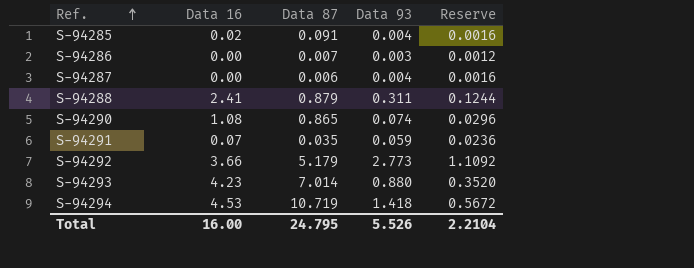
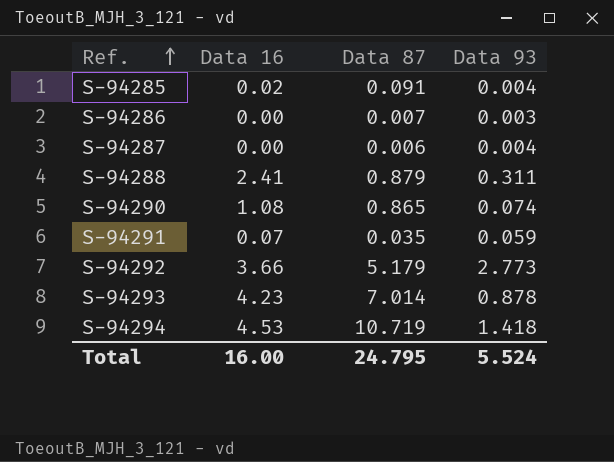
column Reserve | formula: [Data 93] * 0.4 -> none
S-94293 | Data 93: 0.880 -> 0.878
Total | Data 93: 5.526 -> 5.524

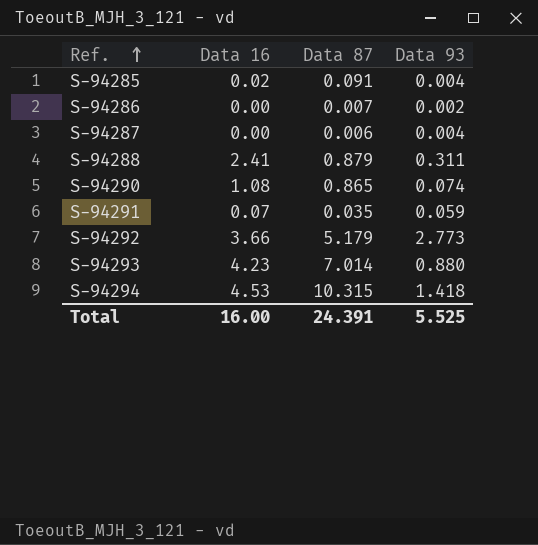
S-94286 | Data 93: 0.003 -> 0.002
S-94293 | Data 93: 0.878 -> 0.880
S-94294 | Data 87: 10.719 -> 10.315
Total | Data 87: 24.795 -> 24.391
Total | Data 93: 5.524 -> 5.525

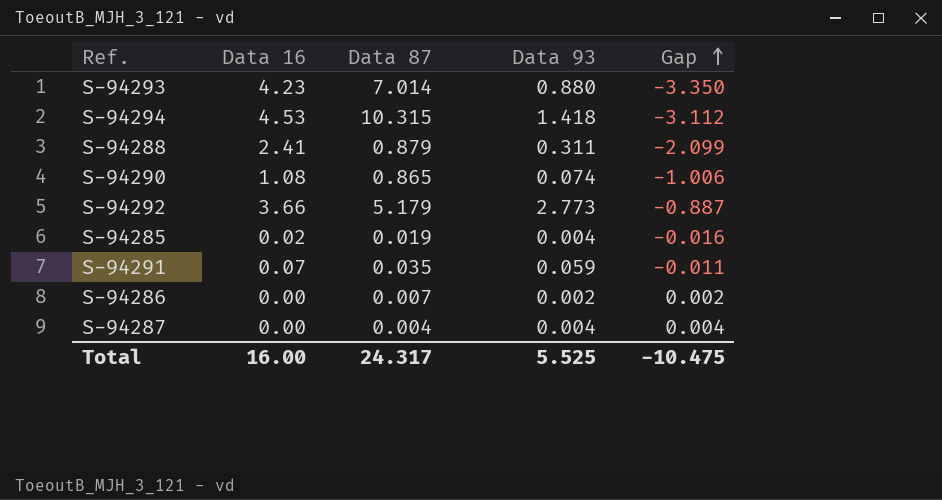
row order: Ref. ascending -> Gap ascending
column Gap | formula: none -> [Data 93] - [Data 16]
S-94285 | Data 87: 0.091 -> 0.019
S-94287 | Data 87: 0.006 -> 0.004
Total | Data 87: 24.391 -> 24.317

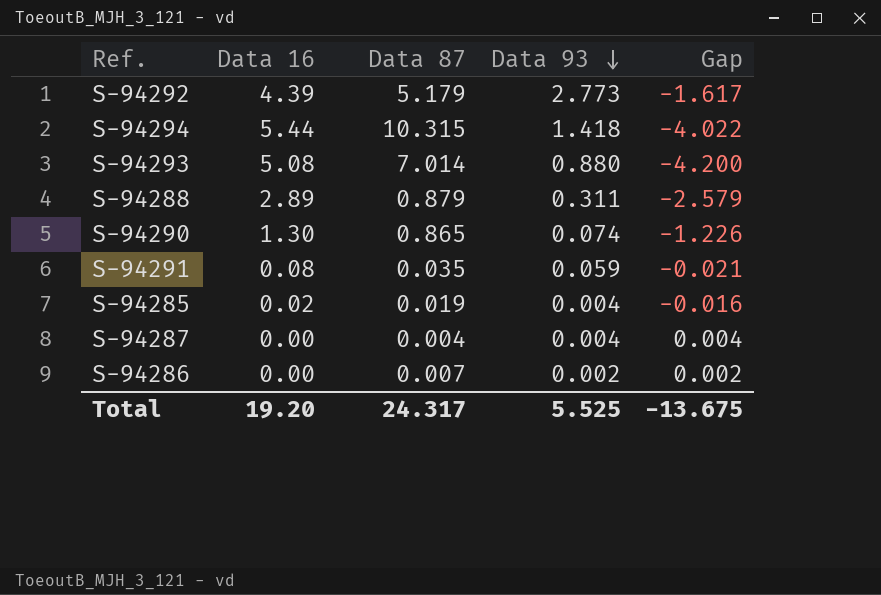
row order: Gap ascending -> Data 93 descending
S-94292 | Data 16: 3.66 -> 4.39
S-94292 | Gap: -0.887 -> -1.617
S-94294 | Data 16: 4.53 -> 5.44
S-94294 | Gap: -3.112 -> -4.022
S-94293 | Data 16: 4.23 -> 5.08
S-94293 | Gap: -3.350 -> -4.200
S-94288 | Data 16: 2.41 -> 2.89
S-94288 | Gap: -2.099 -> -2.579
S-94290 | Data 16: 1.08 -> 1.30
S-94290 | Gap: -1.006 -> -1.226
S-94291 | Data 16: 0.07 -> 0.08
S-94291 | Gap: -0.011 -> -0.021
Total | Data 16: 16.00 -> 19.20
Total | Gap: -10.475 -> -13.675

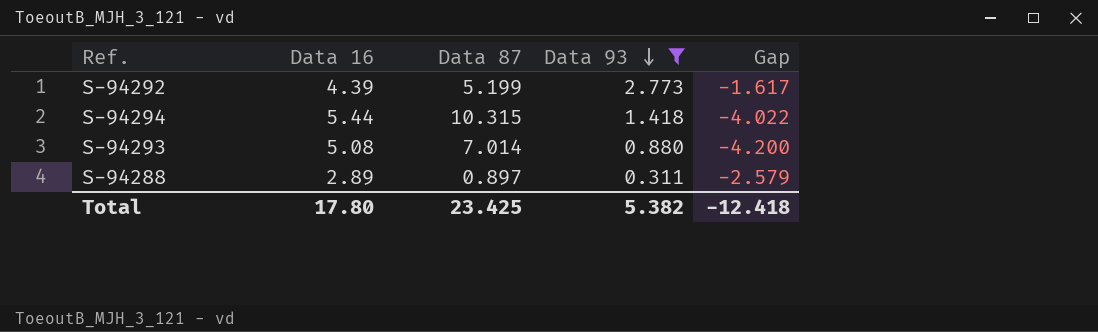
filter: none -> Data 93 >= 0.311
S-94292 | Data 87: 5.179 -> 5.199
S-94288 | Data 87: 0.879 -> 0.897
Total | Data 16: 19.20 -> 17.80
Total | Data 87: 24.317 -> 23.425
Total | Data 93: 5.525 -> 5.382
Total | Gap: -13.675 -> -12.418

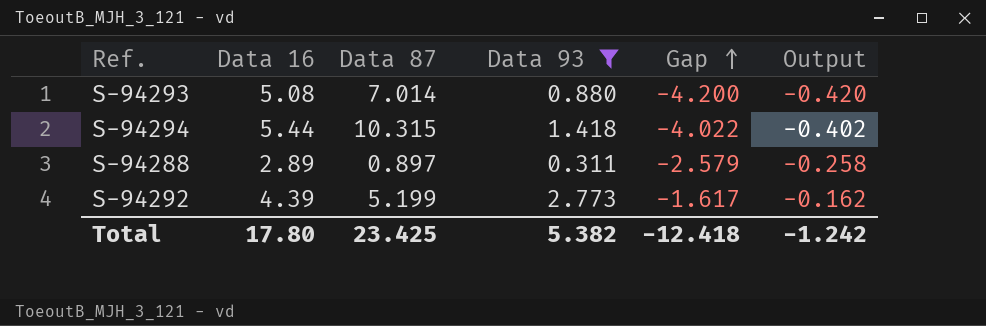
row order: Data 93 descending -> Gap ascending
column Output | formula: none -> [Gap] * 0.1

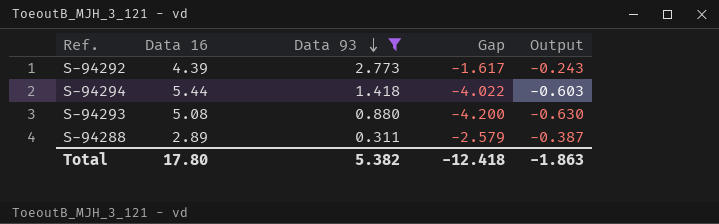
row order: Gap ascending -> Data 93 descending
column Data 87 | position: 3 -> none
column Output | formula: [Gap] * 0.1 -> [Gap] * 0.15
Total | Output: -1.242 -> -1.863

